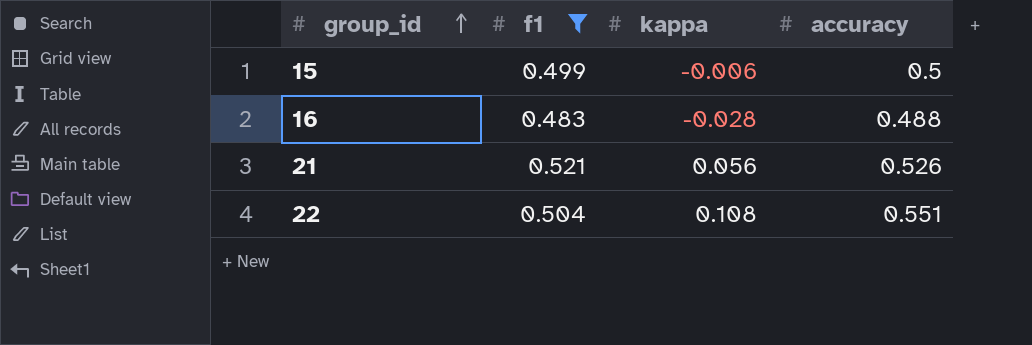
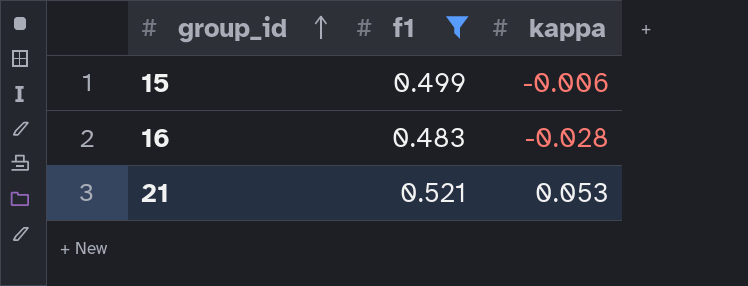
column accuracy | position: 4 -> none
row 22: 0.504 | 0.108 | 0.551 -> none
21 | kappa: 0.056 -> 0.053

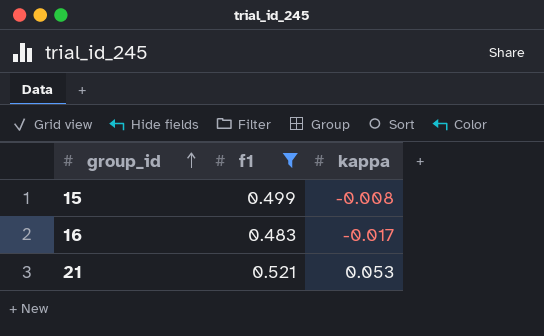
15 | kappa: -0.006 -> -0.008
16 | kappa: -0.028 -> -0.017

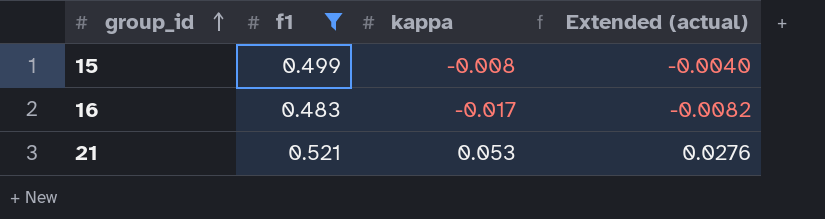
column Extended (actual) | formula: none -> [f1] * [kappa]

